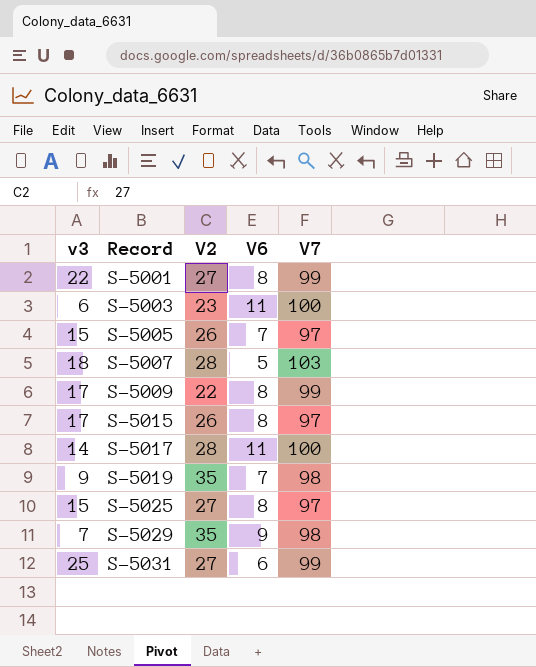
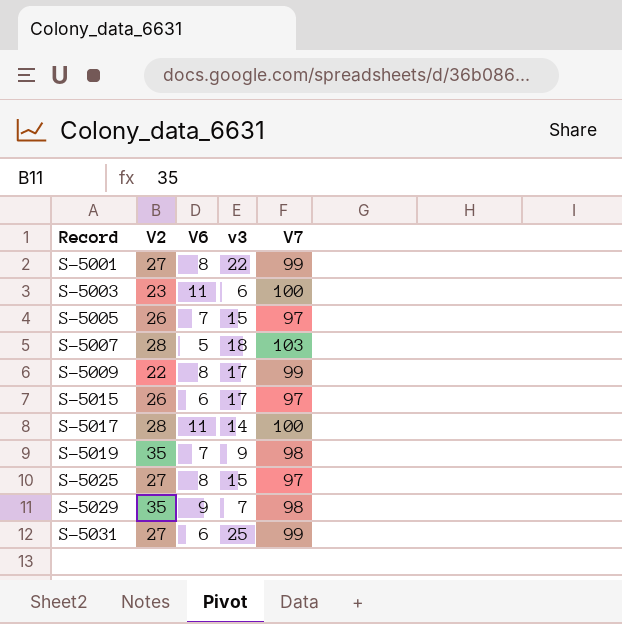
column v3 | position: 1 -> 4
S-5015 | V6: 8 -> 6

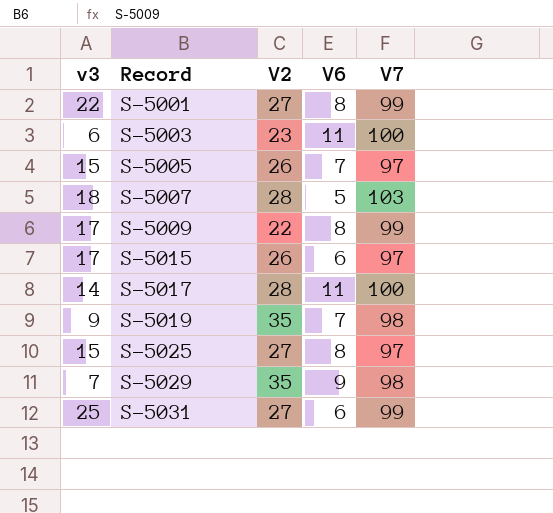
column v3 | position: 4 -> 1

